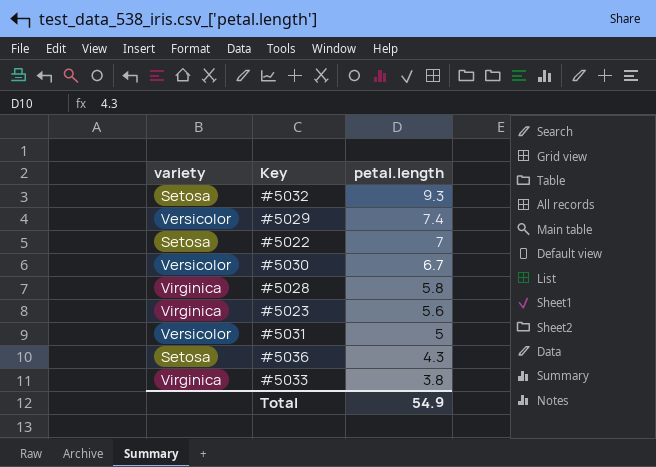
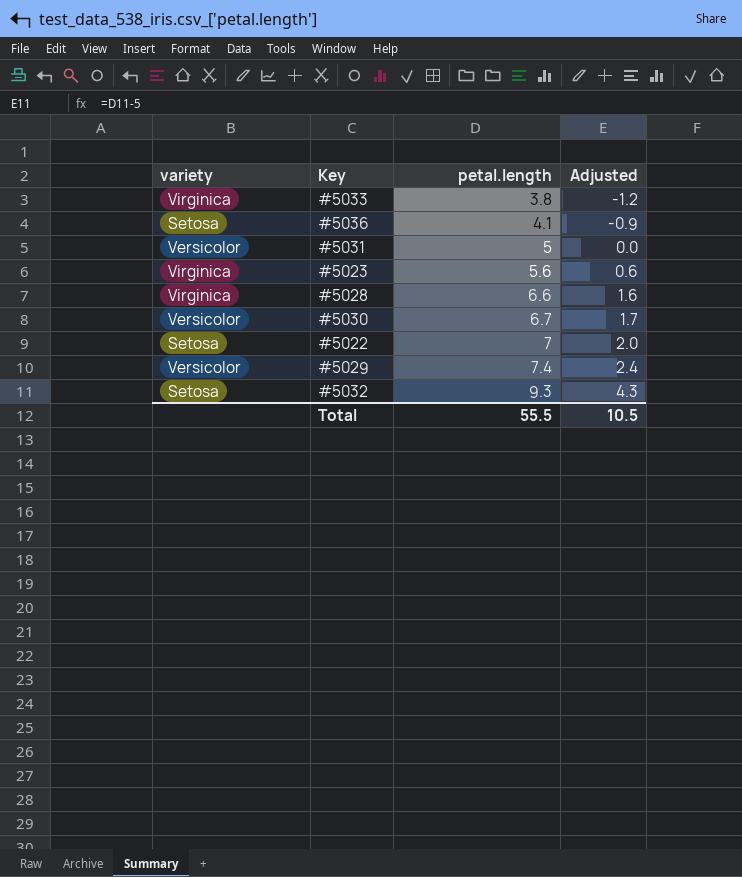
row order: petal.length descending -> petal.length ascending
column Adjusted | formula: none -> [petal.length] - 5
#5036 | petal.length: 4.3 -> 4.1
#5028 | petal.length: 5.8 -> 6.6
Total | petal.length: 54.9 -> 55.5

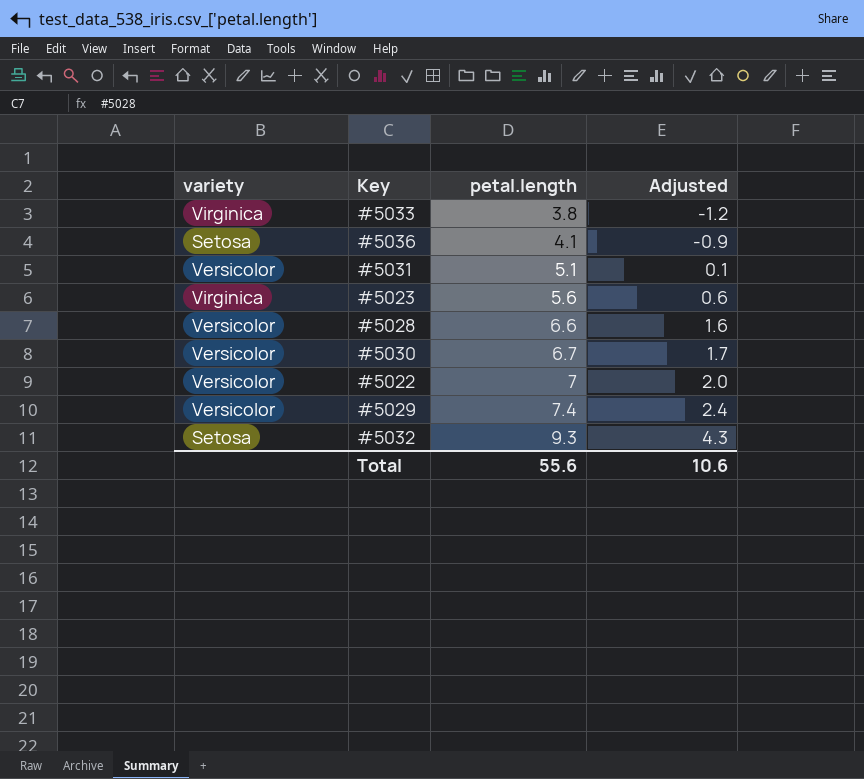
#5031 | petal.length: 5 -> 5.1
#5031 | Adjusted: 0.0 -> 0.1
#5028 | variety: Virginica -> Versicolor
#5022 | variety: Setosa -> Versicolor
Total | petal.length: 55.5 -> 55.6
Total | Adjusted: 10.5 -> 10.6

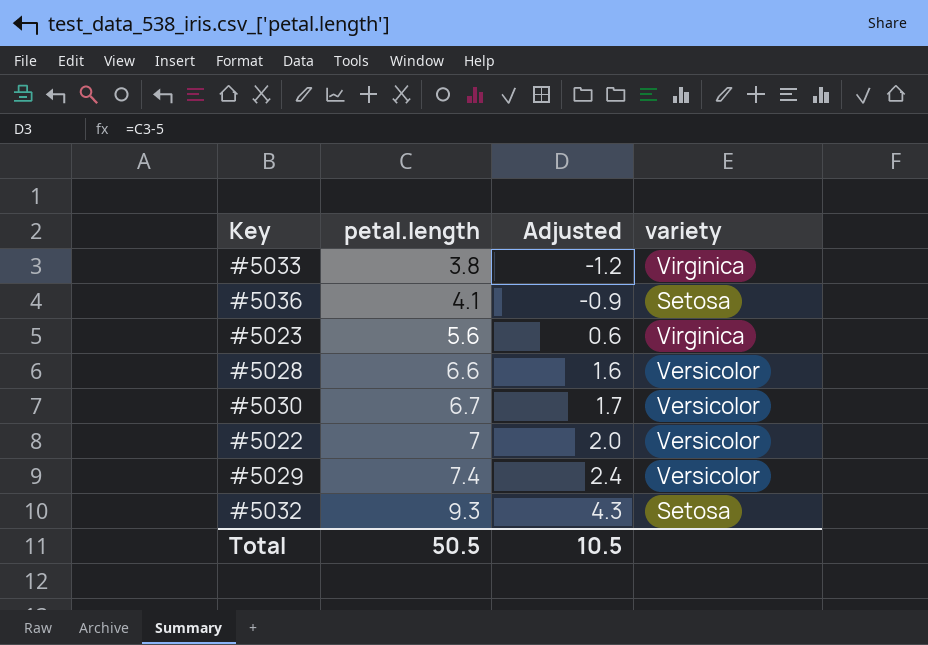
column variety | position: 1 -> 4
row #5031: Versicolor | 5.1 | 0.1 -> none
Total | petal.length: 55.6 -> 50.5
Total | Adjusted: 10.6 -> 10.5

